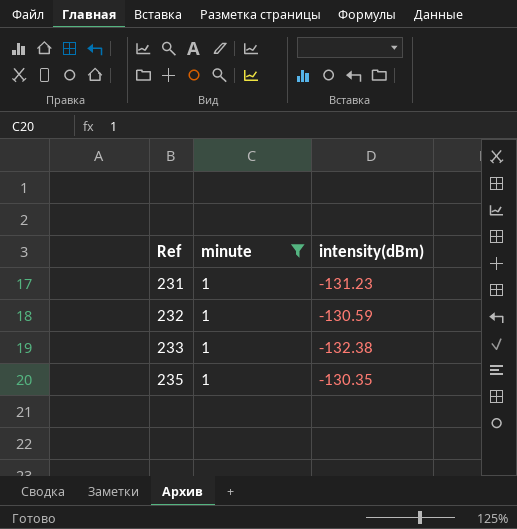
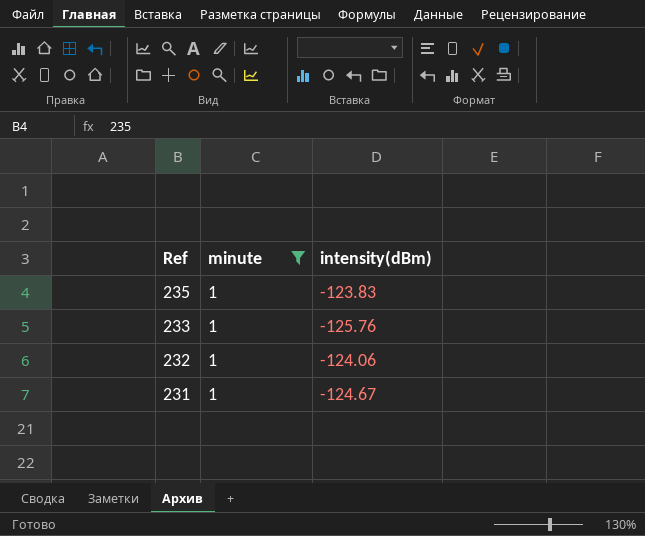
row order: Ref ascending -> Ref descending
235 | intensity(dBm): -130.35 -> -123.83
233 | intensity(dBm): -132.38 -> -125.76
232 | intensity(dBm): -130.59 -> -124.06
231 | intensity(dBm): -131.23 -> -124.67

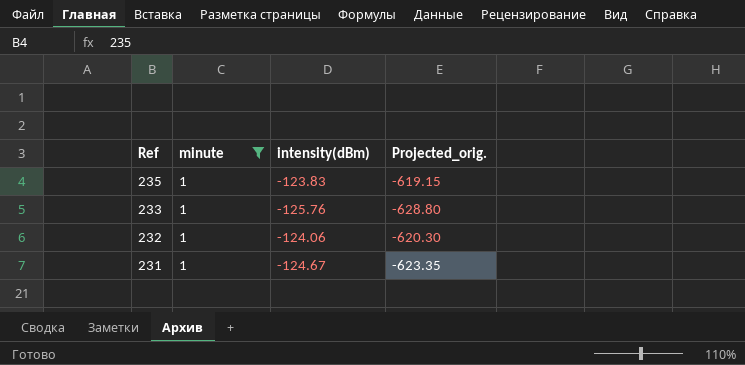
column Projected_orig. | formula: none -> [intensity(dBm)] * 5

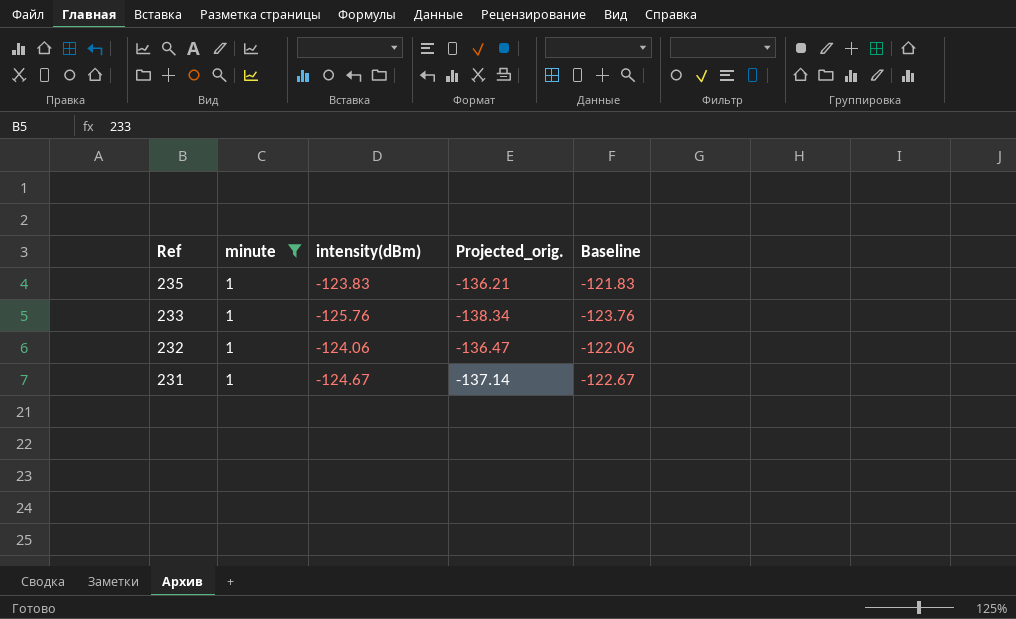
column Projected_orig. | formula: [intensity(dBm)] * 5 -> [intensity(dBm)] * 1.1
column Baseline | formula: none -> [intensity(dBm)] + 2

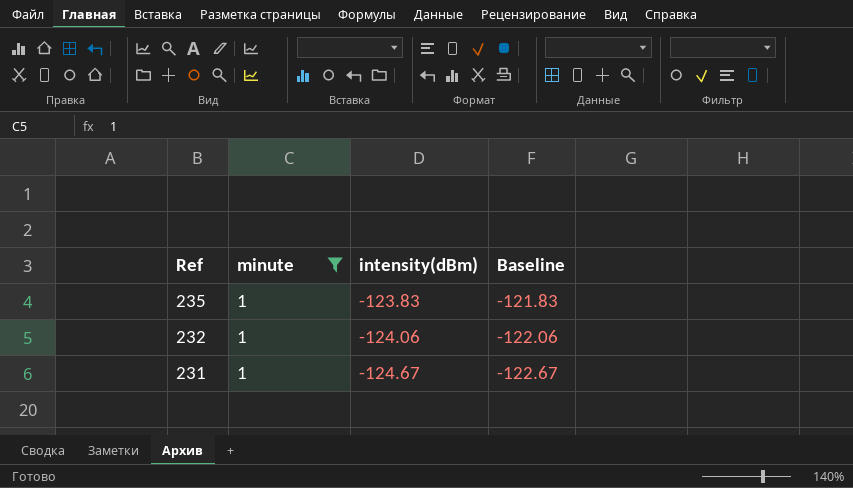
column Projected_orig. | formula: [intensity(dBm)] * 1.1 -> none
row 233: 1 | -125.76 | -138.34 | -123.76 -> none

